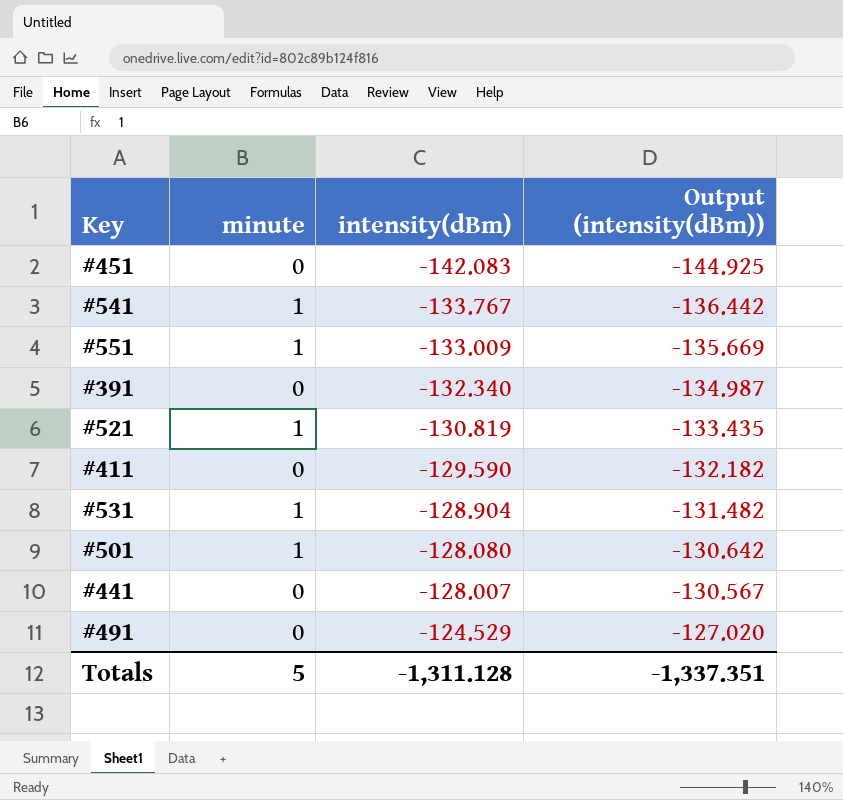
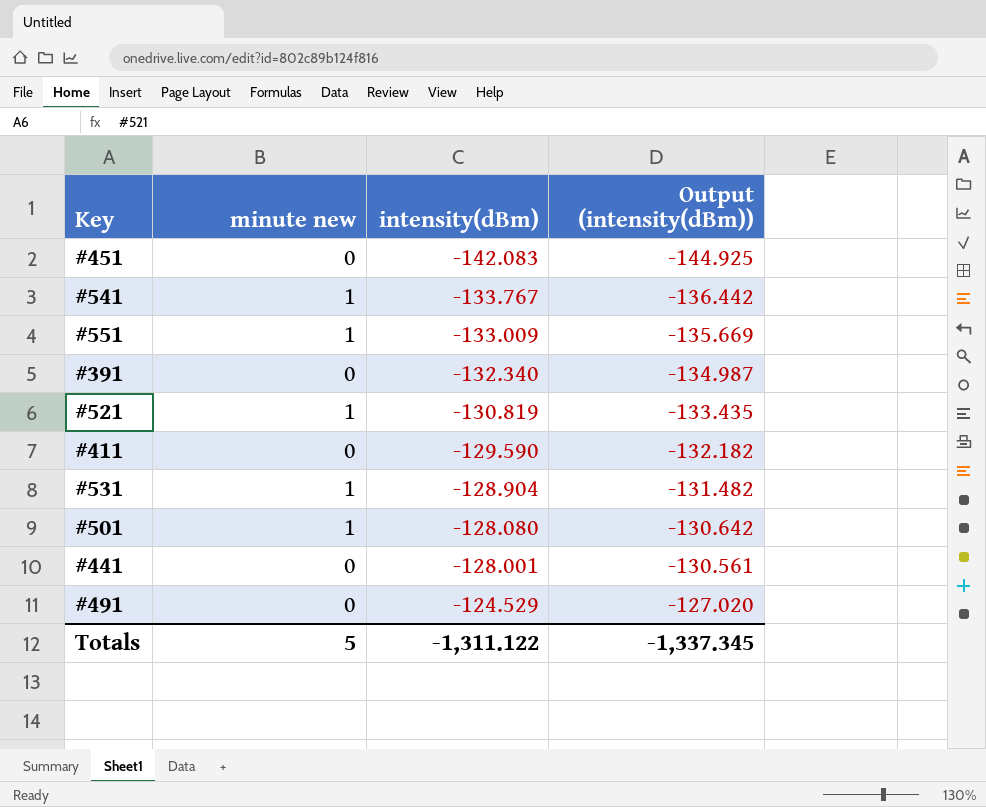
column name: minute -> minute new
#441 | intensity(dBm): -128.007 -> -128.001
#441 | Output (intensity(dBm)): -130.567 -> -130.561
Totals | intensity(dBm): -1,311.128 -> -1,311.122
Totals | Output (intensity(dBm)): -1,337.351 -> -1,337.345

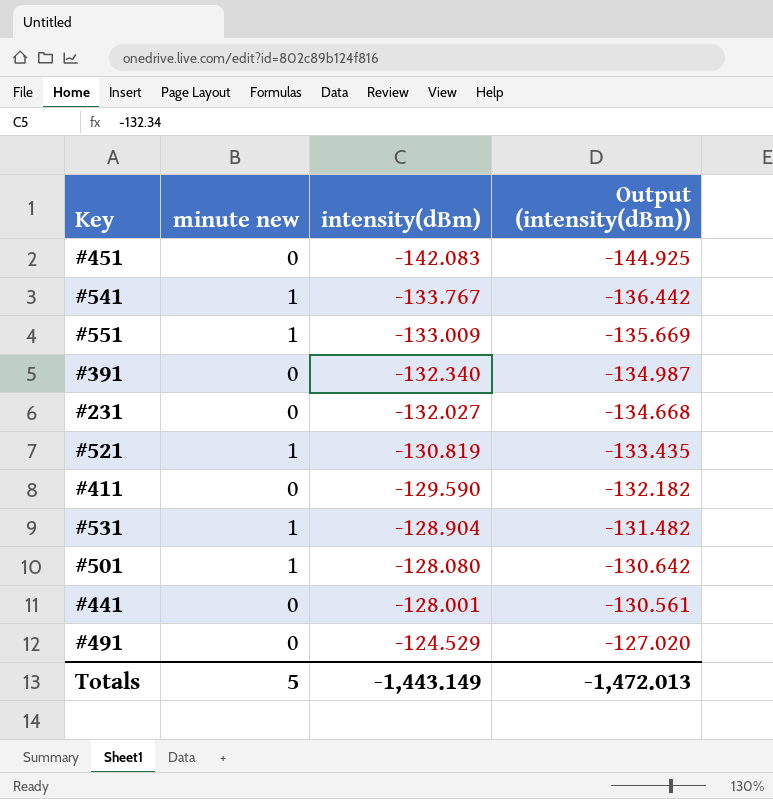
row #231: none -> 0 | -132.027 | -134.668
Totals | intensity(dBm): -1,311.122 -> -1,443.149
Totals | Output (intensity(dBm)): -1,337.345 -> -1,472.013

